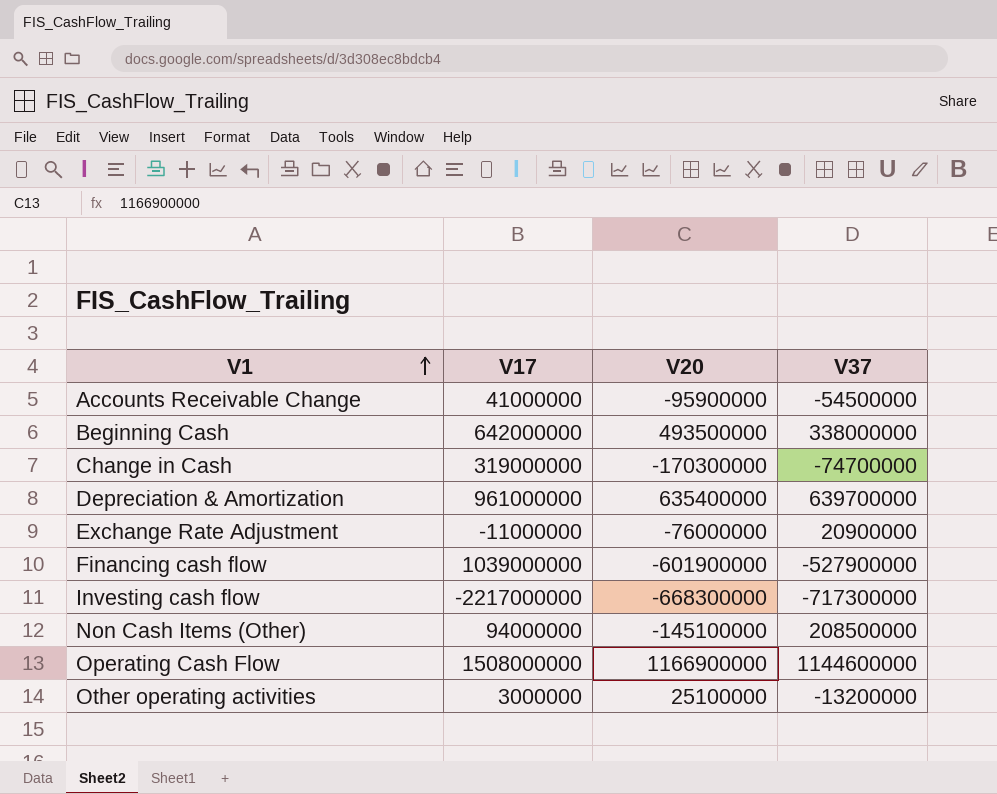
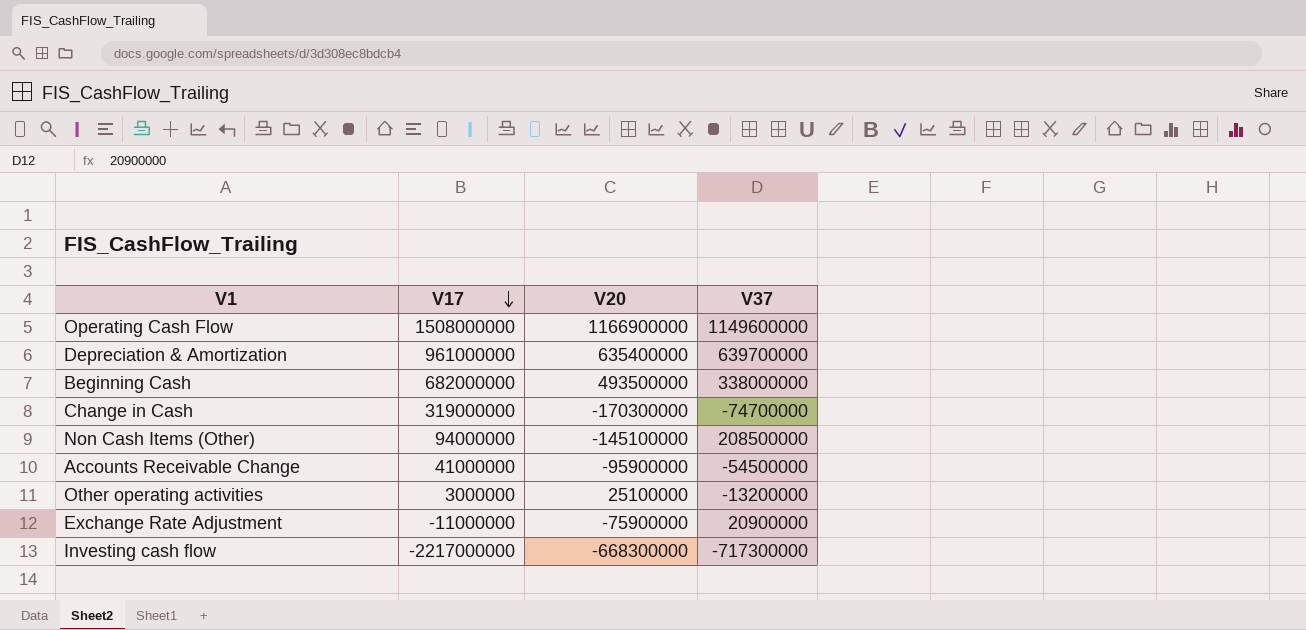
row order: V1 ascending -> V17 descending
row Financing cash flow: 1039000000 | -601900000 | -527900000 -> none
Operating Cash Flow | V37: 1144600000 -> 1149600000
Beginning Cash | V17: 642000000 -> 682000000
Exchange Rate Adjustment | V20: -76000000 -> -75900000

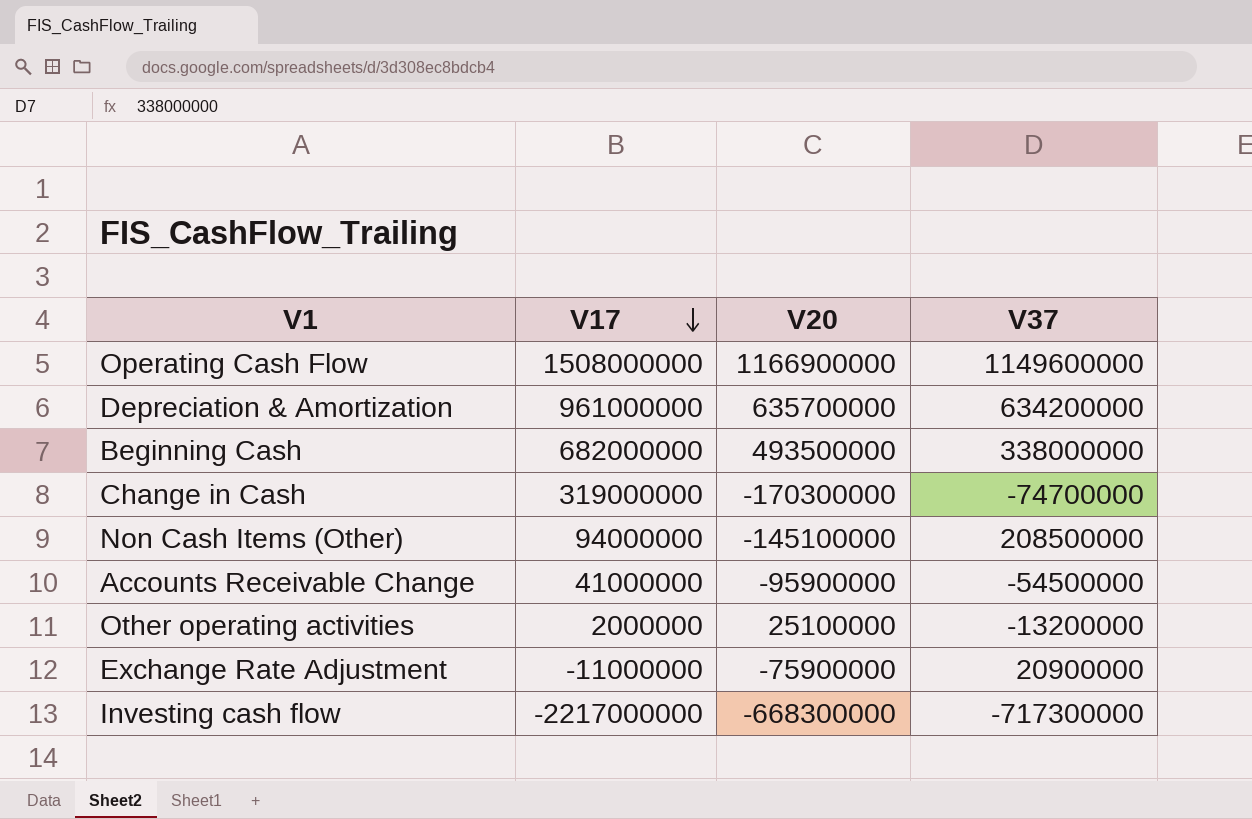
Depreciation & Amortization | V20: 635400000 -> 635700000
Depreciation & Amortization | V37: 639700000 -> 634200000
Other operating activities | V17: 3000000 -> 2000000

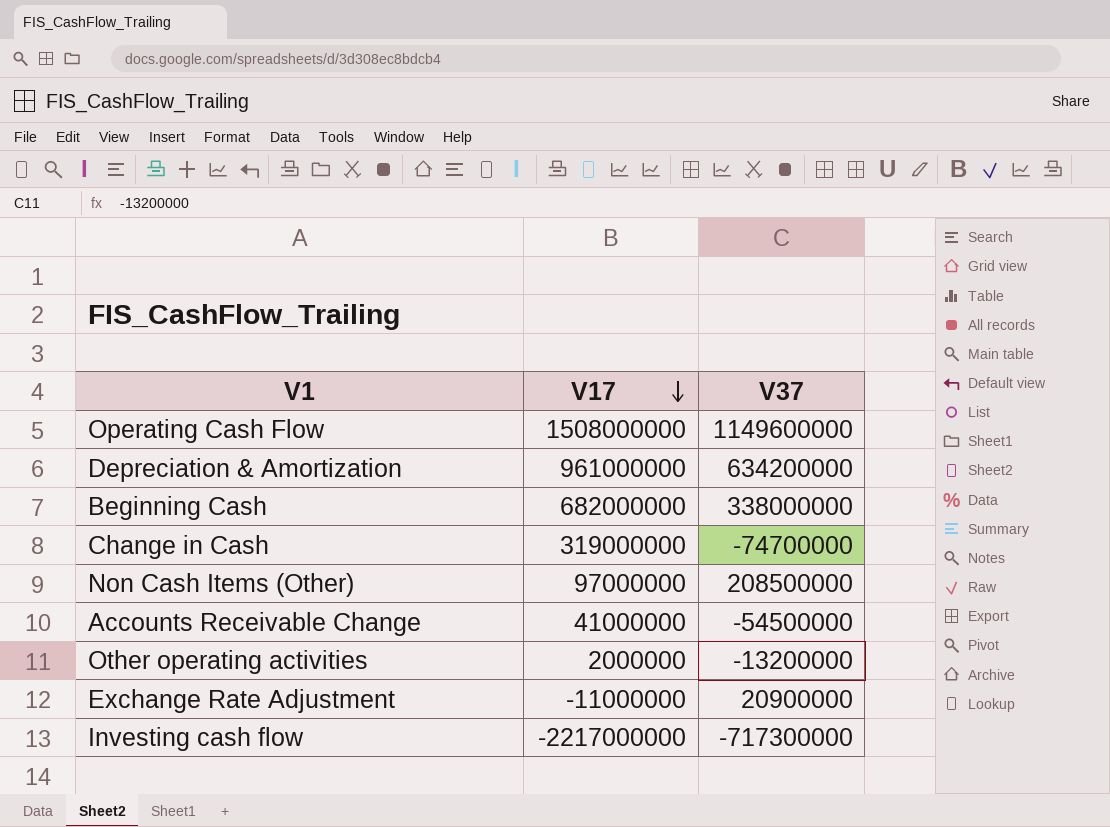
column V20 | position: 3 -> none
Non Cash Items (Other) | V17: 94000000 -> 97000000

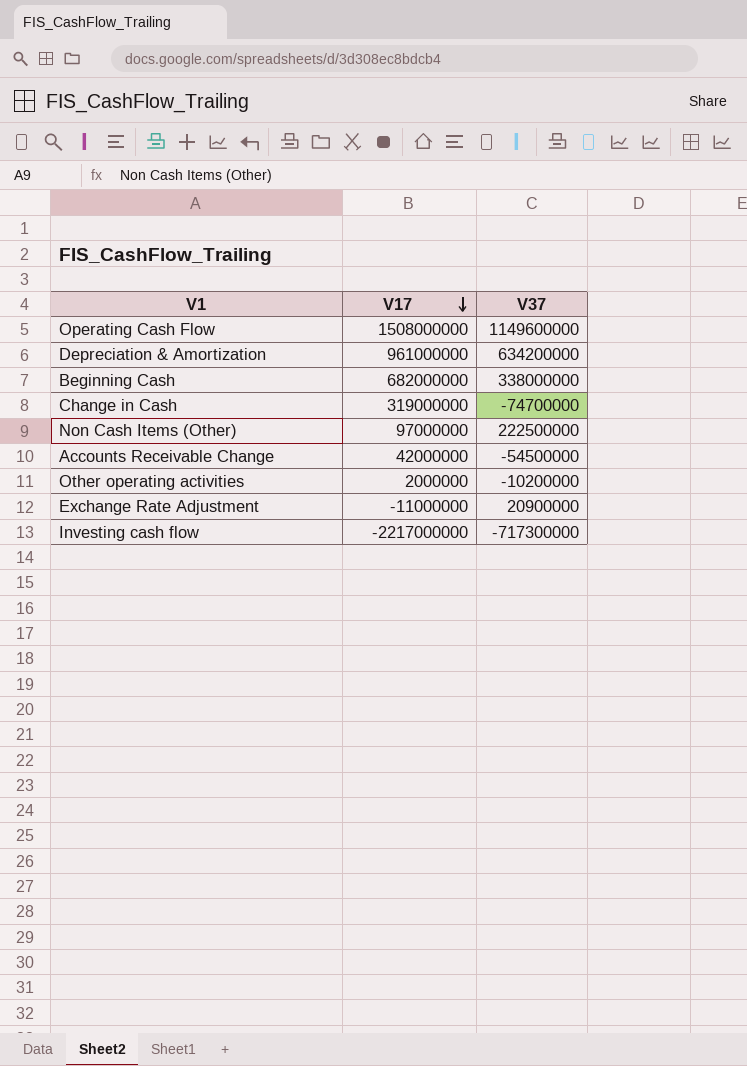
Non Cash Items (Other) | V37: 208500000 -> 222500000
Accounts Receivable Change | V17: 41000000 -> 42000000
Other operating activities | V37: -13200000 -> -10200000

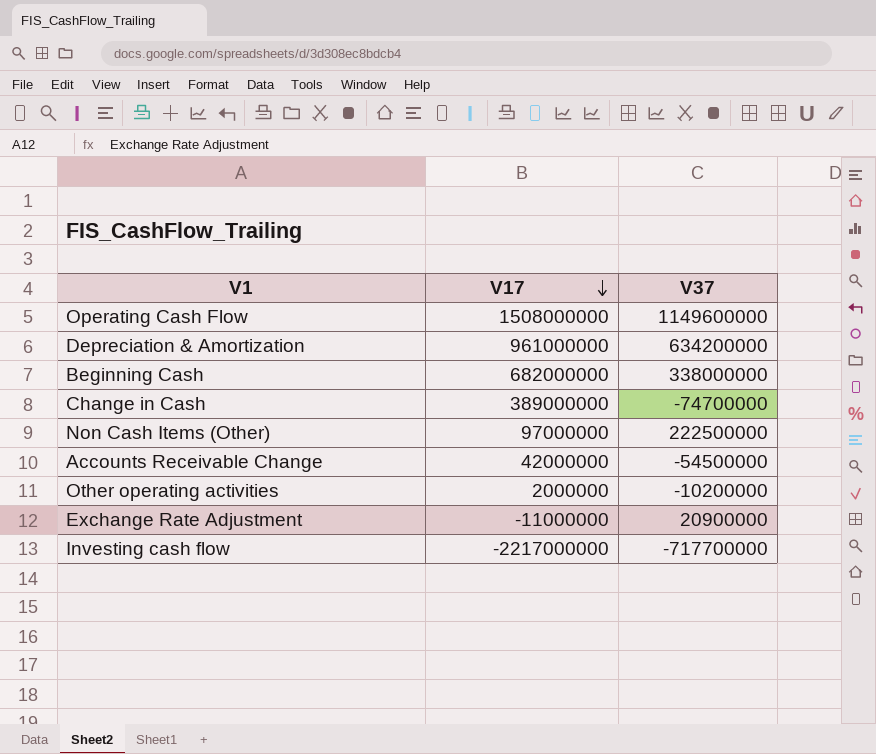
Change in Cash | V17: 319000000 -> 389000000
Investing cash flow | V37: -717300000 -> -717700000

